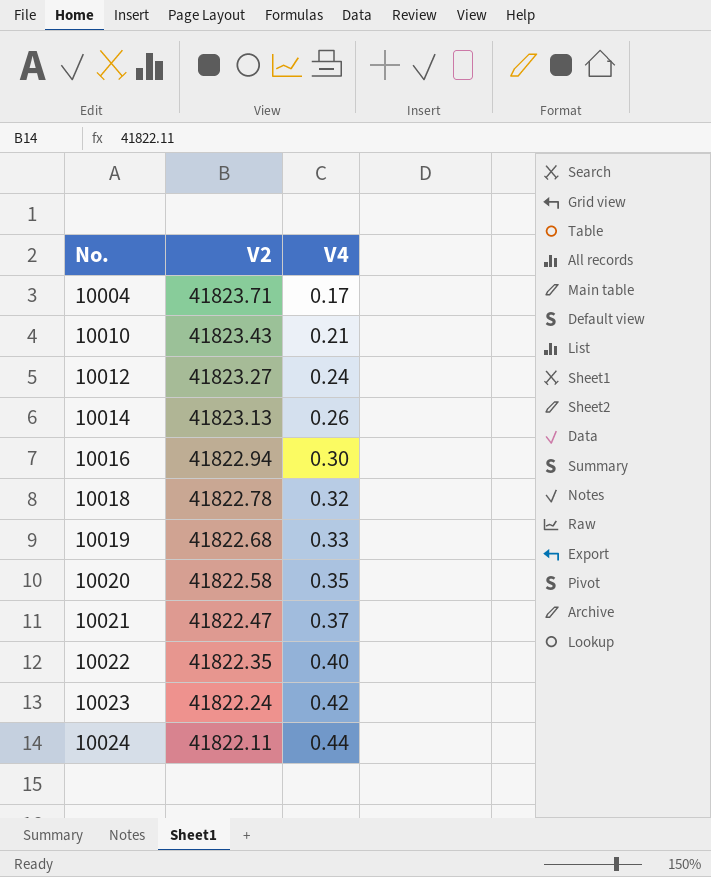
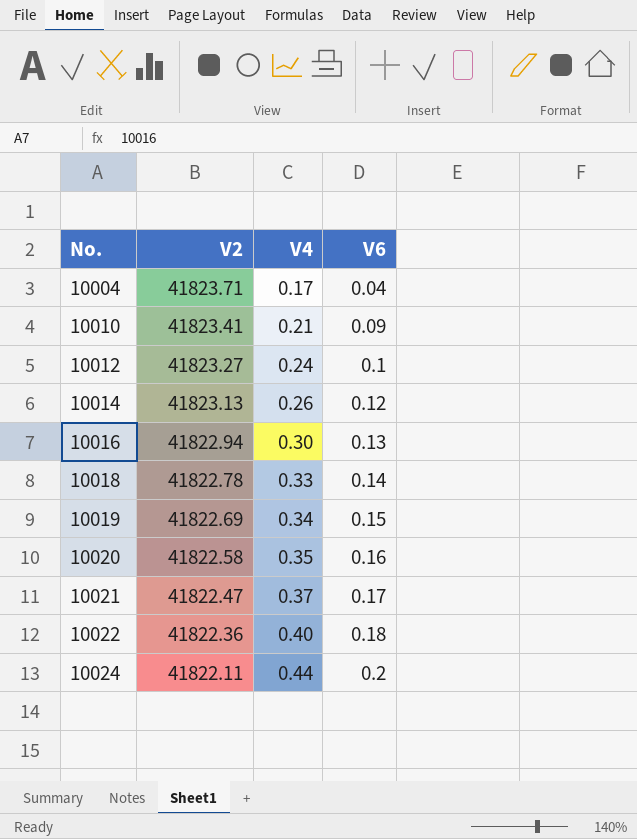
column V6 | position: none -> 4
row 10023: 41822.24 | 0.42 -> none
10010 | V2: 41823.43 -> 41823.41
10018 | V4: 0.32 -> 0.33
10019 | V2: 41822.68 -> 41822.69
10019 | V4: 0.33 -> 0.34
10022 | V2: 41822.35 -> 41822.36

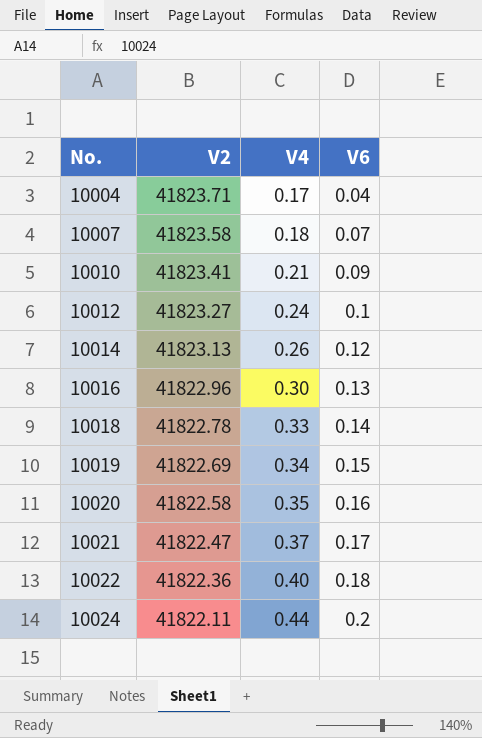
row 10007: none -> 41823.58 | 0.18 | 0.07
10016 | V2: 41822.94 -> 41822.96

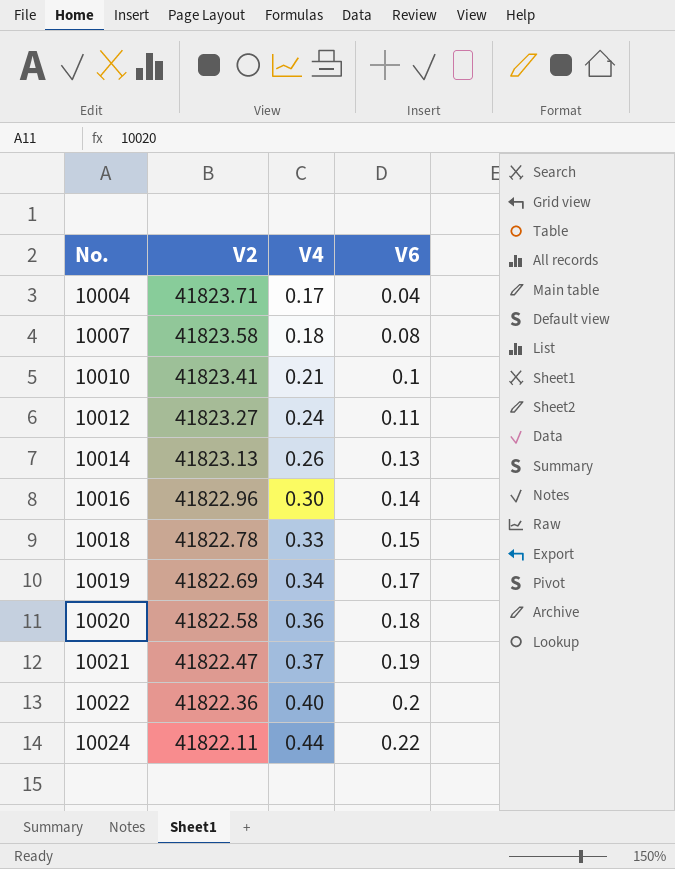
10007 | V6: 0.07 -> 0.08
10010 | V6: 0.09 -> 0.1
10012 | V6: 0.1 -> 0.11
10014 | V6: 0.12 -> 0.13
10016 | V6: 0.13 -> 0.14
10018 | V6: 0.14 -> 0.15
10019 | V6: 0.15 -> 0.17
10020 | V4: 0.35 -> 0.36
10020 | V6: 0.16 -> 0.18
10021 | V6: 0.17 -> 0.19
10022 | V6: 0.18 -> 0.2
10024 | V6: 0.2 -> 0.22

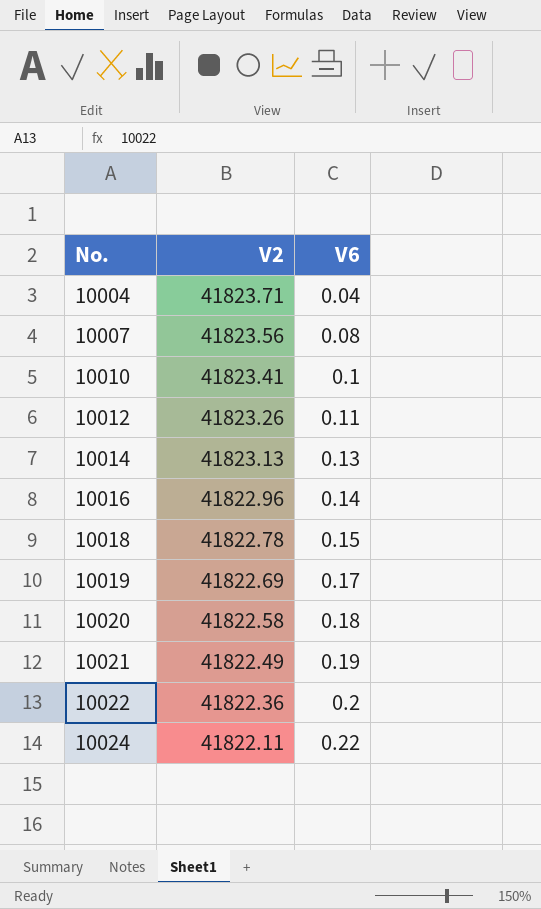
column V4 | position: 3 -> none
10007 | V2: 41823.58 -> 41823.56
10012 | V2: 41823.27 -> 41823.26
10021 | V2: 41822.47 -> 41822.49

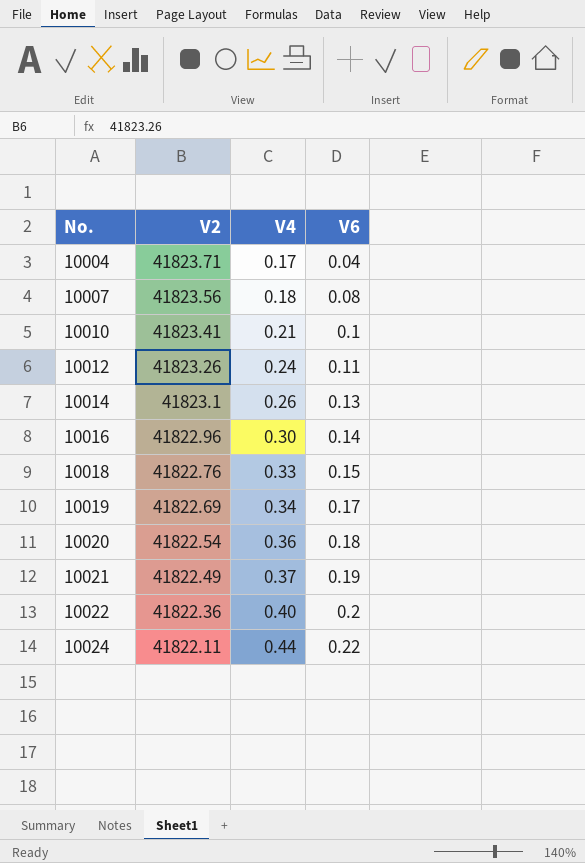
column V4 | position: none -> 3
10014 | V2: 41823.13 -> 41823.1
10018 | V2: 41822.78 -> 41822.76
10020 | V2: 41822.58 -> 41822.54

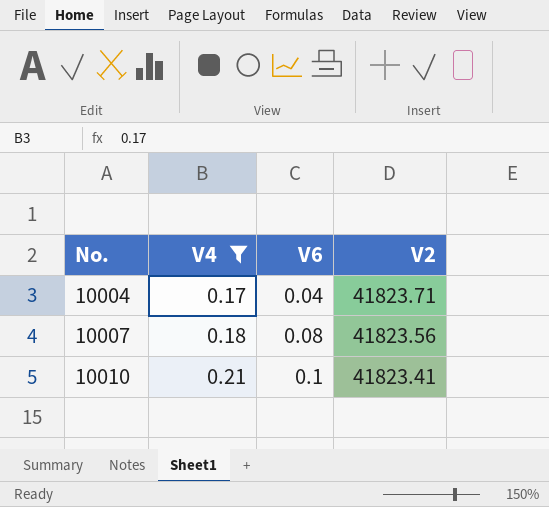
filter: none -> V4 <= 0.21
column V2 | position: 2 -> 4

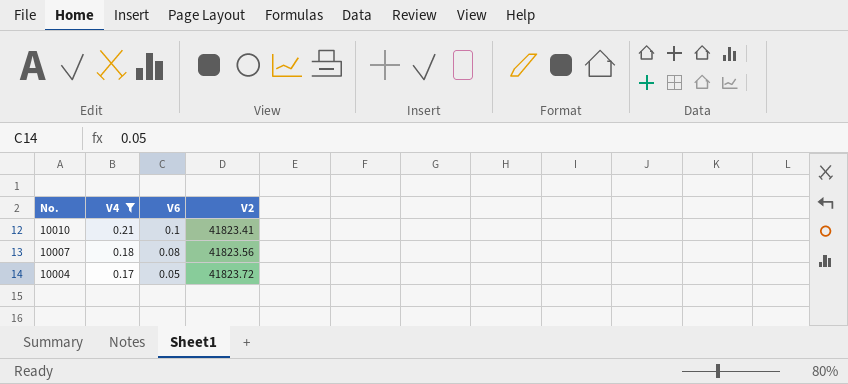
row order: No. ascending -> No. descending
10004 | V6: 0.04 -> 0.05
10004 | V2: 41823.71 -> 41823.72

